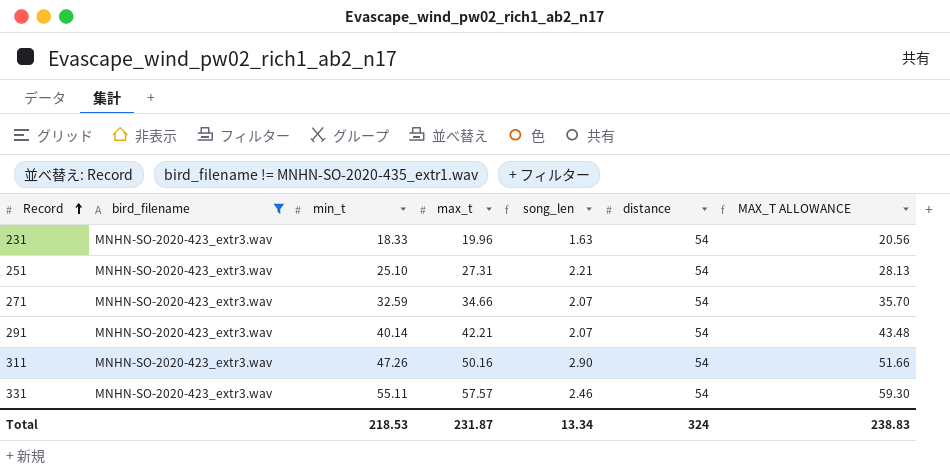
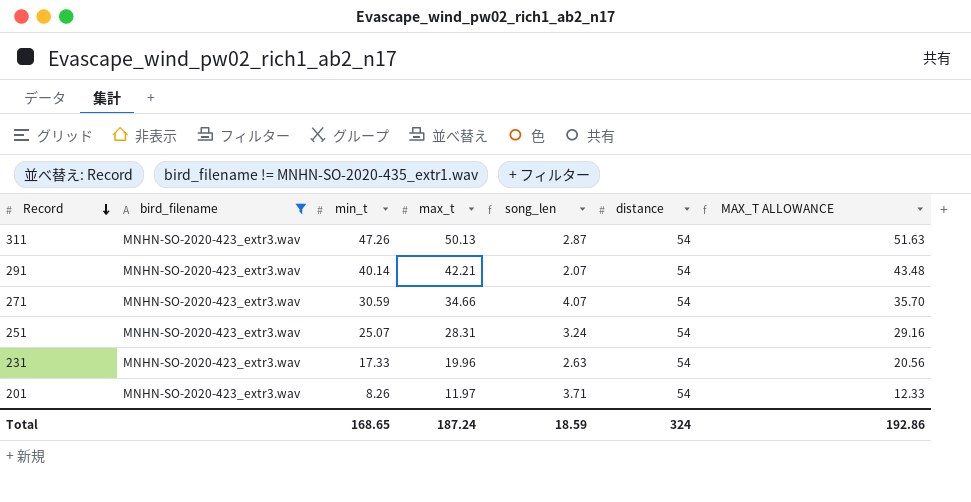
row order: Record ascending -> Record descending
row 331: MNHN-SO-2020-423_extr3.wav | 55.11 | 57.57 | 2.46 | 54 | 59.30 -> none
311 | max_t: 50.16 -> 50.13
311 | song_len: 2.90 -> 2.87
311 | MAX_T ALLOWANCE: 51.66 -> 51.63
271 | min_t: 32.59 -> 30.59
271 | song_len: 2.07 -> 4.07
251 | min_t: 25.10 -> 25.07
251 | max_t: 27.31 -> 28.31
251 | song_len: 2.21 -> 3.24
251 | MAX_T ALLOWANCE: 28.13 -> 29.16
231 | min_t: 18.33 -> 17.33
231 | song_len: 1.63 -> 2.63
row 201: none -> MNHN-SO-2020-423_extr3.wav | 8.26 | 11.97 | 3.71 | 54 | 12.33
Total | min_t: 218.53 -> 168.65
Total | max_t: 231.87 -> 187.24
Total | song_len: 13.34 -> 18.59
Total | MAX_T ALLOWANCE: 238.83 -> 192.86

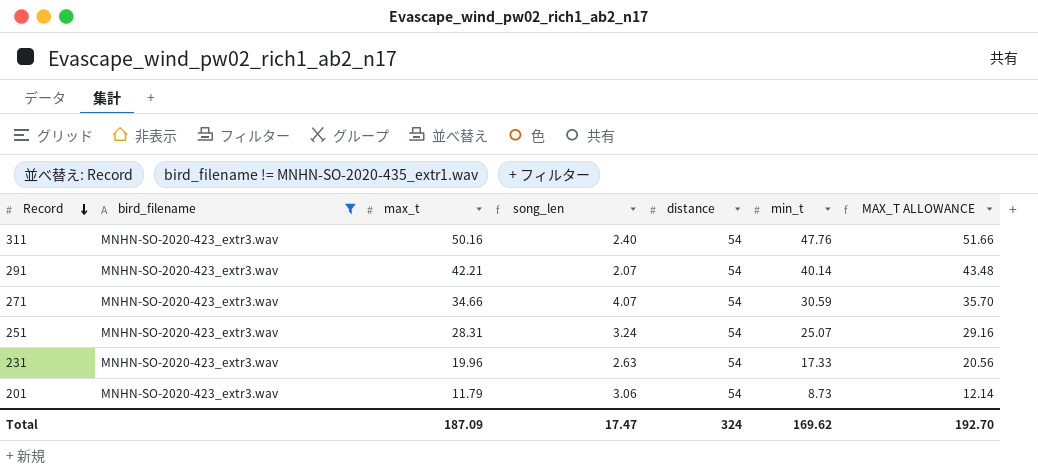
column min_t | position: 3 -> 6
311 | max_t: 50.13 -> 50.16
311 | song_len: 2.87 -> 2.40
311 | min_t: 47.26 -> 47.76
311 | MAX_T ALLOWANCE: 51.63 -> 51.66
201 | max_t: 11.97 -> 11.79
201 | song_len: 3.71 -> 3.06
201 | min_t: 8.26 -> 8.73
201 | MAX_T ALLOWANCE: 12.33 -> 12.14
Total | max_t: 187.24 -> 187.09
Total | song_len: 18.59 -> 17.47
Total | min_t: 168.65 -> 169.62
Total | MAX_T ALLOWANCE: 192.86 -> 192.70

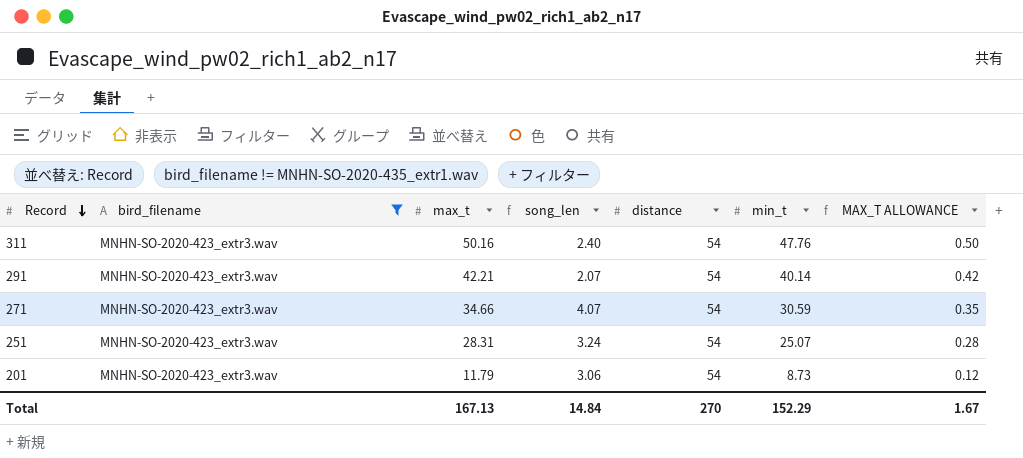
column MAX_T ALLOWANCE | formula: [max_t] * 1.03 -> [max_t] * 0.01
row 231: MNHN-SO-2020-423_extr3.wav | 19.96 | 2.63 | 54 | 17.33 | 20.56 -> none
Total | max_t: 187.09 -> 167.13
Total | song_len: 17.47 -> 14.84
Total | distance: 324 -> 270
Total | min_t: 169.62 -> 152.29
Total | MAX_T ALLOWANCE: 192.70 -> 1.67

